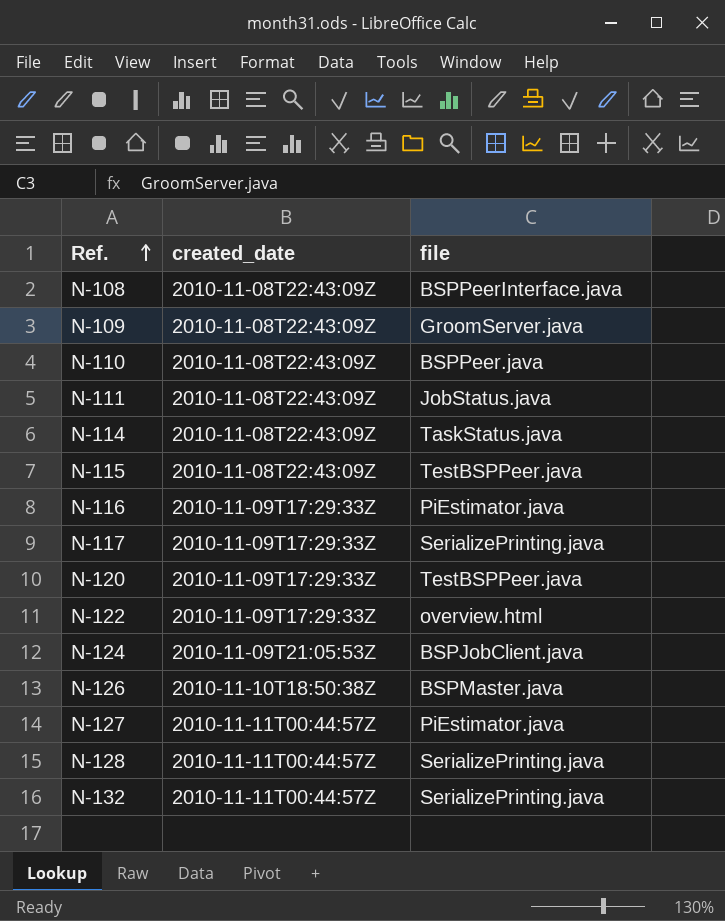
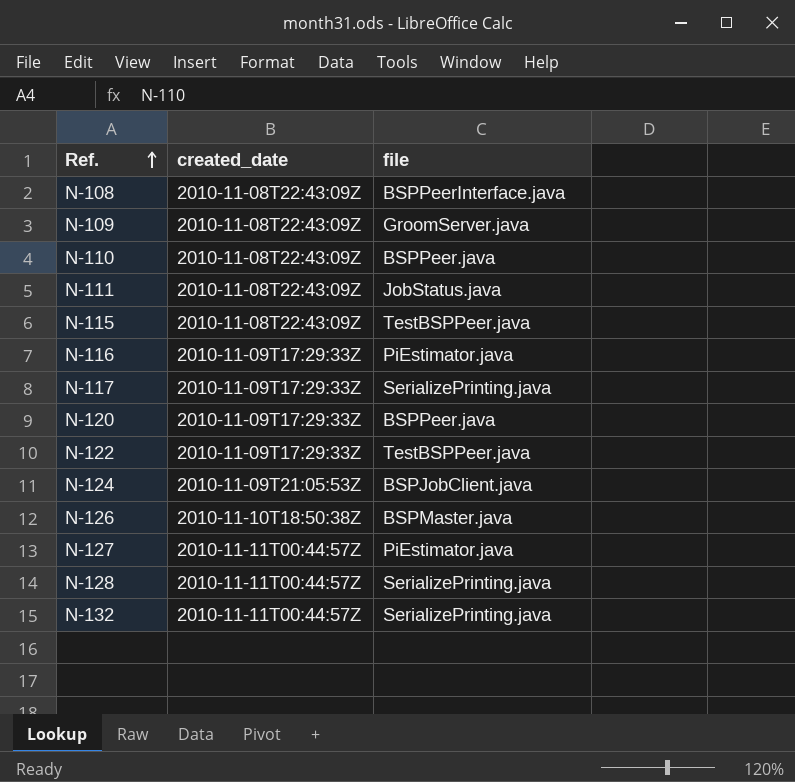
row N-114: 2010-11-08T22:43:09Z | TaskStatus.java -> none
N-120 | file: TestBSPPeer.java -> BSPPeer.java
N-122 | file: overview.html -> TestBSPPeer.java

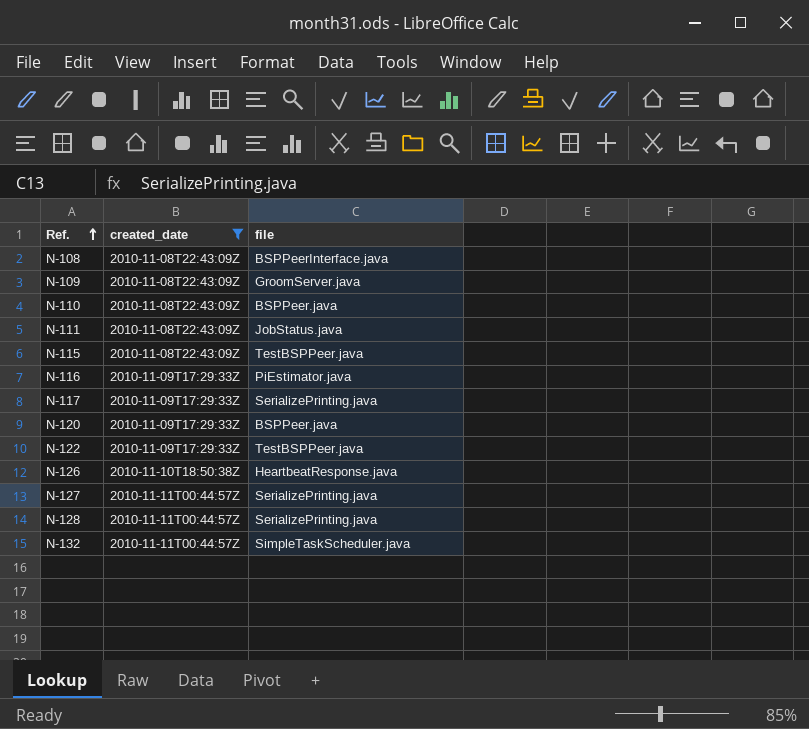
filter: none -> created_date != 2010-11-09T21:05:53Z
N-126 | file: BSPMaster.java -> HeartbeatResponse.java
N-127 | file: PiEstimator.java -> SerializePrinting.java
N-132 | file: SerializePrinting.java -> SimpleTaskScheduler.java

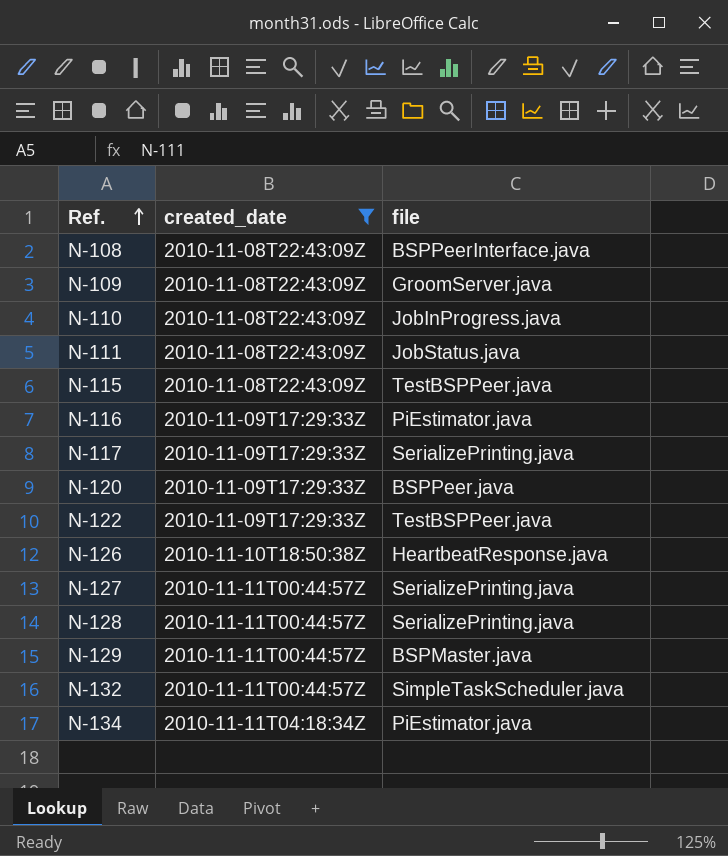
N-110 | file: BSPPeer.java -> JobInProgress.java
row N-129: none -> 2010-11-11T00:44:57Z | BSPMaster.java
row N-134: none -> 2010-11-11T04:18:34Z | PiEstimator.java

